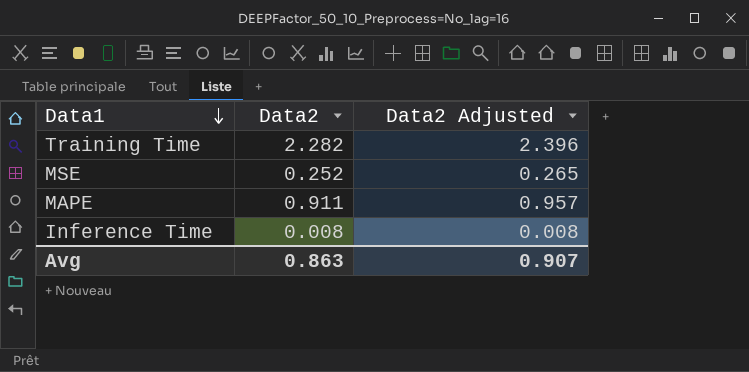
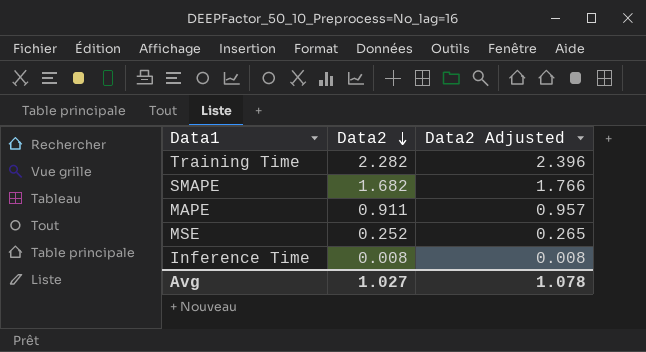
row order: Data1 descending -> Data2 descending
row SMAPE: none -> 1.682 | 1.766
Avg | Data2: 0.863 -> 1.027
Avg | Data2 Adjusted: 0.907 -> 1.078

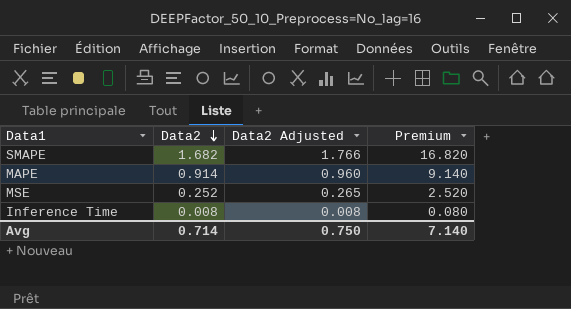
column Premium | formula: none -> [Data2] * 10
row Training Time: 2.282 | 2.396 -> none
MAPE | Data2: 0.911 -> 0.914
MAPE | Data2 Adjusted: 0.957 -> 0.960
Avg | Data2: 1.027 -> 0.714
Avg | Data2 Adjusted: 1.078 -> 0.750

